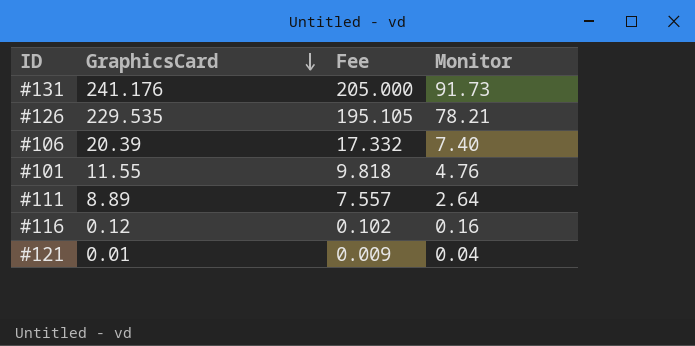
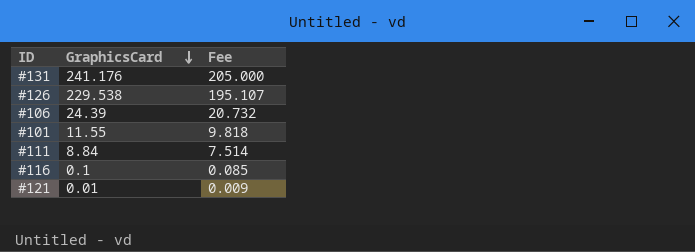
column Monitor | position: 4 -> none
#126 | GraphicsCard: 229.535 -> 229.538
#126 | Fee: 195.105 -> 195.107
#106 | GraphicsCard: 20.39 -> 24.39
#106 | Fee: 17.332 -> 20.732
#111 | GraphicsCard: 8.89 -> 8.84
#111 | Fee: 7.557 -> 7.514
#116 | GraphicsCard: 0.12 -> 0.1
#116 | Fee: 0.102 -> 0.085

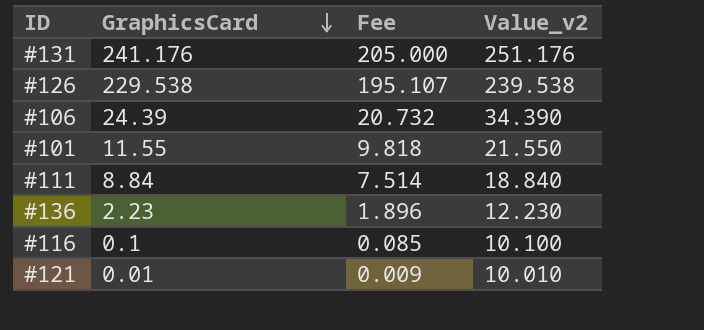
column Value_v2 | formula: none -> [GraphicsCard] + 10
row #136: none -> 2.23 | 1.896 | 12.230

